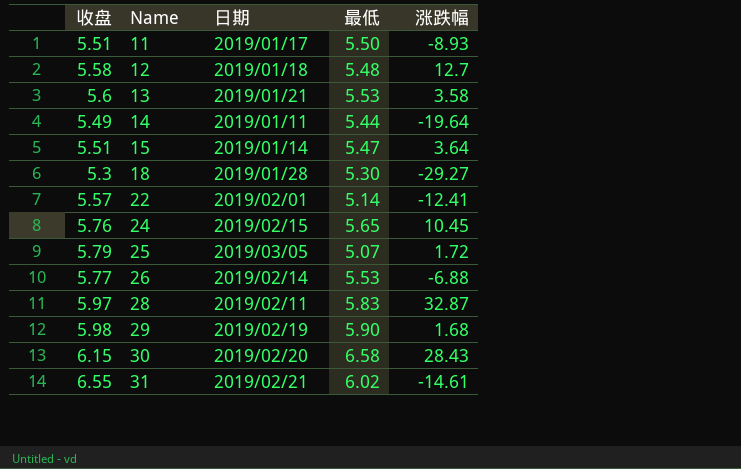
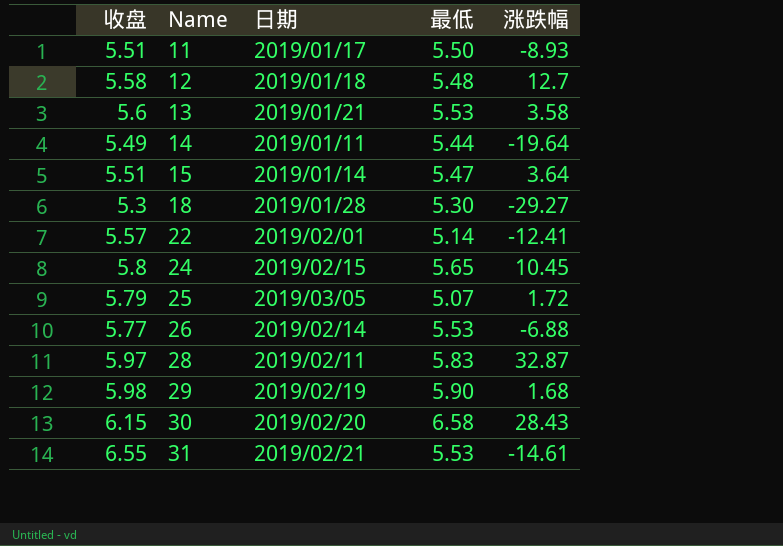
24 | 收盘: 5.76 -> 5.8
31 | 最低: 6.02 -> 5.53

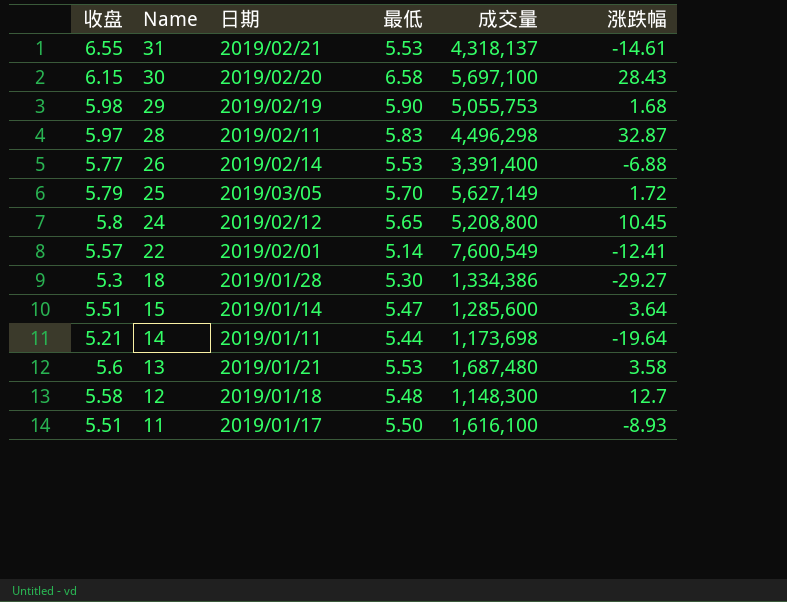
row order: Name ascending -> Name descending
column 成交量 | position: none -> 5
25 | 最低: 5.07 -> 5.70
24 | 日期: 2019/02/15 -> 2019/02/12
14 | 收盘: 5.49 -> 5.21

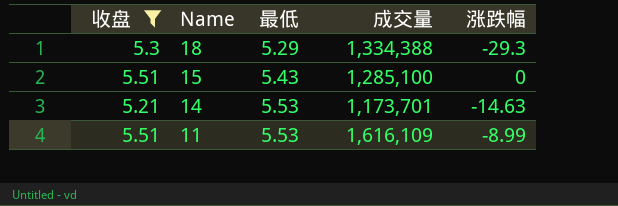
filter: none -> 收盘 <= 5.51
column 日期 | position: 3 -> none
18 | 最低: 5.30 -> 5.29
18 | 成交量: 1,334,386 -> 1,334,388
18 | 涨跌幅: -29.27 -> -29.3
15 | 最低: 5.47 -> 5.43
15 | 成交量: 1,285,600 -> 1,285,100
15 | 涨跌幅: 3.64 -> 0
14 | 最低: 5.44 -> 5.53
14 | 成交量: 1,173,698 -> 1,173,701
14 | 涨跌幅: -19.64 -> -14.63
11 | 最低: 5.50 -> 5.53
11 | 成交量: 1,616,100 -> 1,616,109
11 | 涨跌幅: -8.93 -> -8.99

